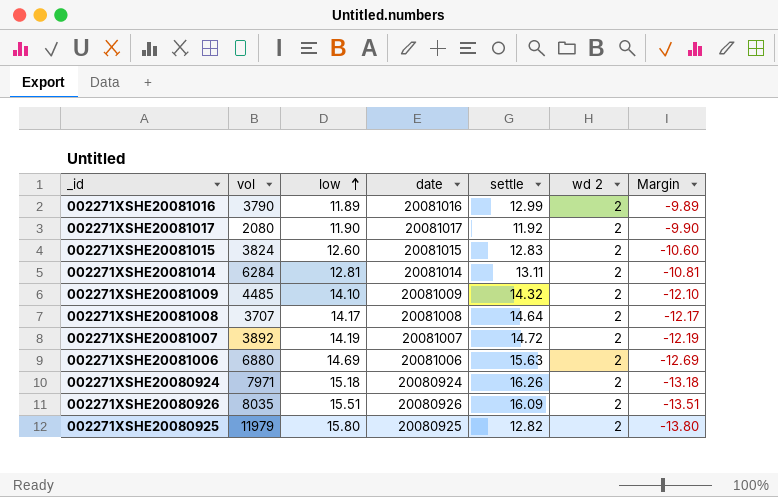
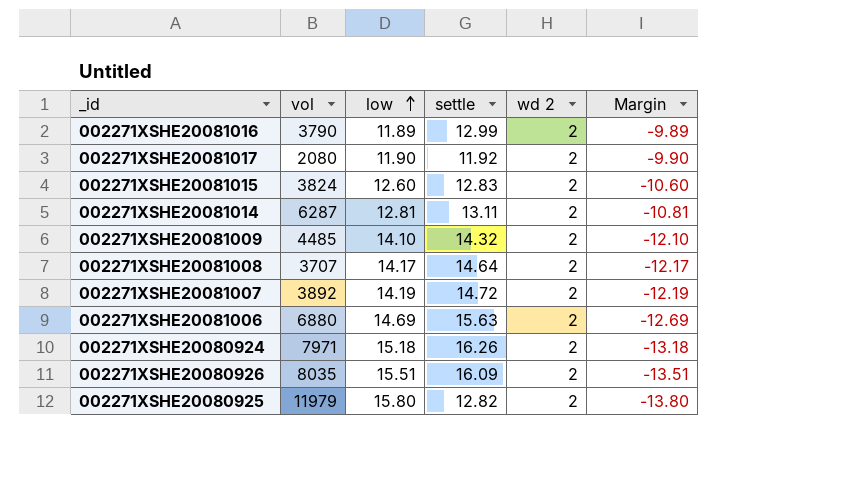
column date | position: 4 -> none
002271XSHE20081014 | vol: 6284 -> 6287

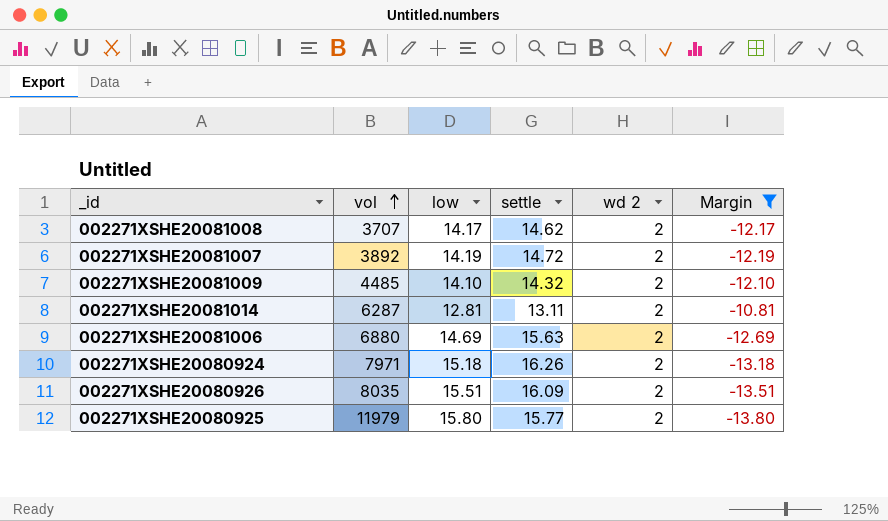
filter: none -> Margin <= -10.81
row order: low ascending -> vol ascending
002271XSHE20081008 | settle: 14.64 -> 14.62
002271XSHE20080925 | settle: 12.82 -> 15.77

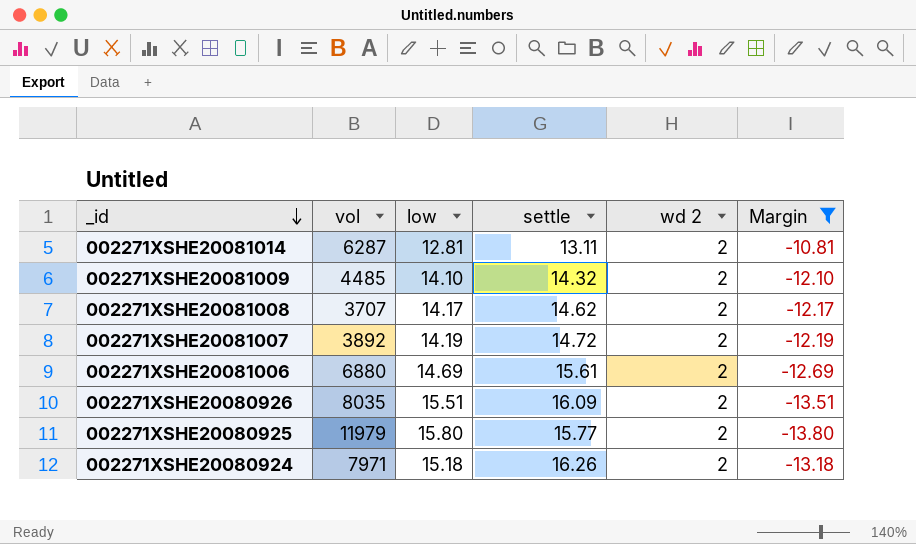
row order: vol ascending -> _id descending
002271XSHE20081006 | settle: 15.63 -> 15.61

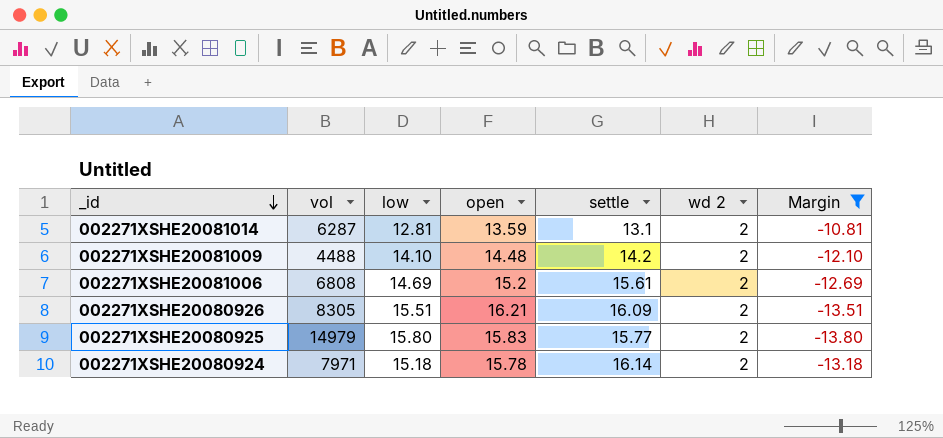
column open | position: none -> 4
row 002271XSHE20081008: 3707 | 14.17 | 14.62 | 2 | -12.17 -> none
row 002271XSHE20081007: 3892 | 14.19 | 14.72 | 2 | -12.19 -> none
002271XSHE20081014 | settle: 13.11 -> 13.1
002271XSHE20081009 | vol: 4485 -> 4488
002271XSHE20081009 | settle: 14.32 -> 14.2
002271XSHE20081006 | vol: 6880 -> 6808
002271XSHE20080926 | vol: 8035 -> 8305
002271XSHE20080925 | vol: 11979 -> 14979
002271XSHE20080924 | settle: 16.26 -> 16.14

